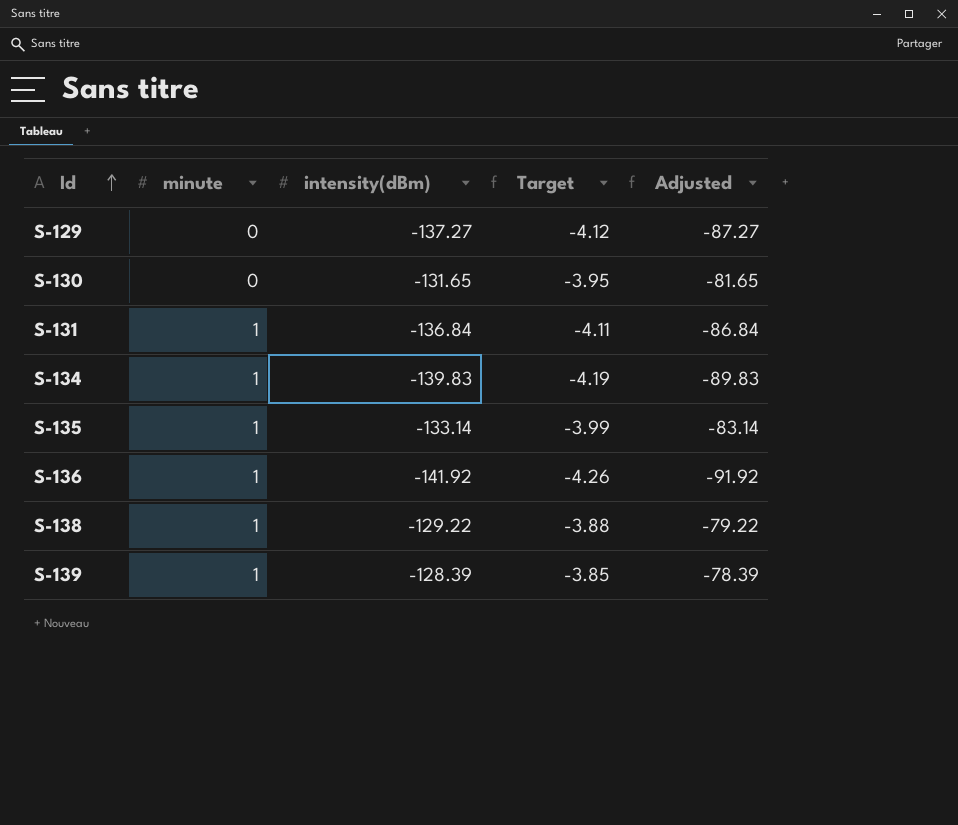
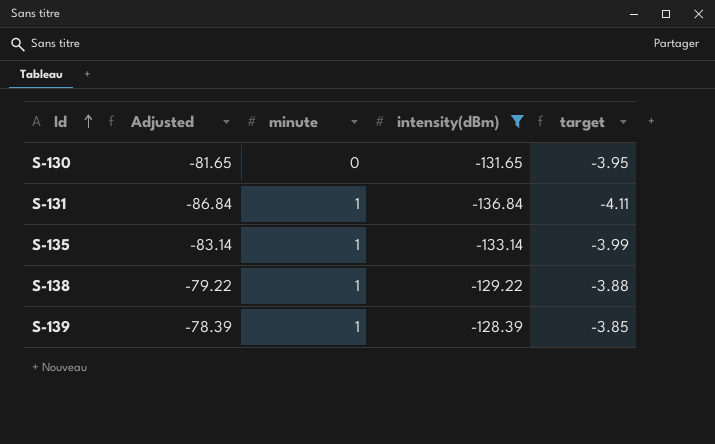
filter: none -> intensity(dBm) >= -136.84
column Adjusted | position: 5 -> 2
column name: Target -> target

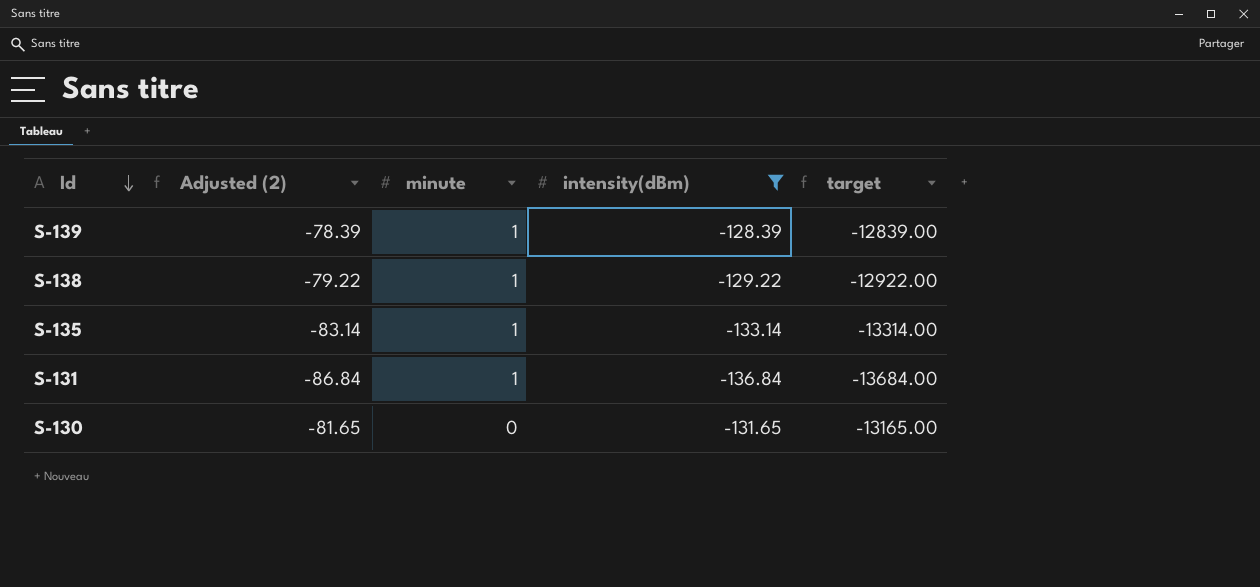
row order: Id ascending -> Id descending
column name: Adjusted -> Adjusted (2)
column target | formula: [intensity(dBm)] * 0.03 -> [intensity(dBm)] * 100

